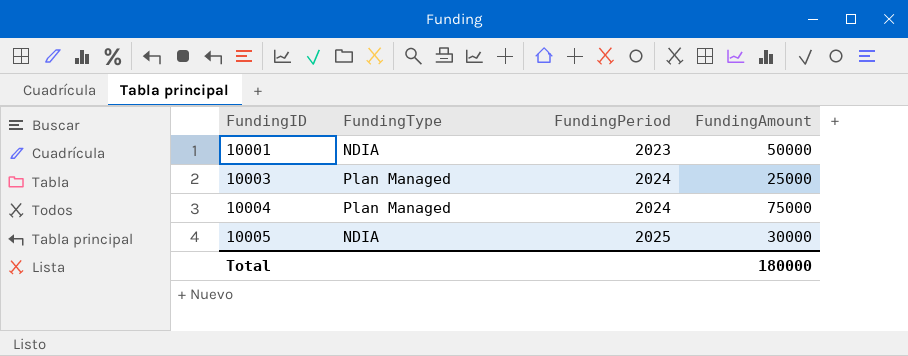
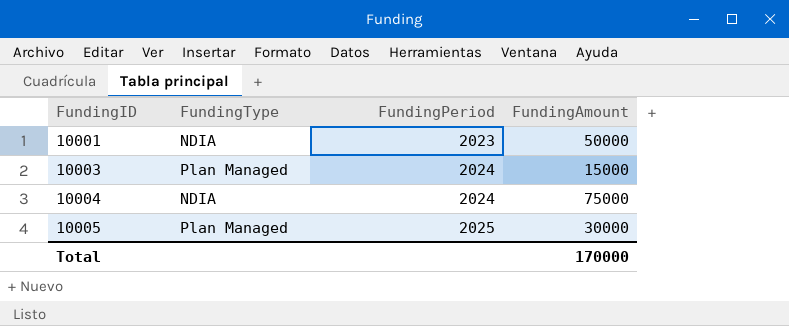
10003 | FundingAmount: 25000 -> 15000
10004 | FundingType: Plan Managed -> NDIA
10005 | FundingType: NDIA -> Plan Managed
Total | FundingAmount: 180000 -> 170000

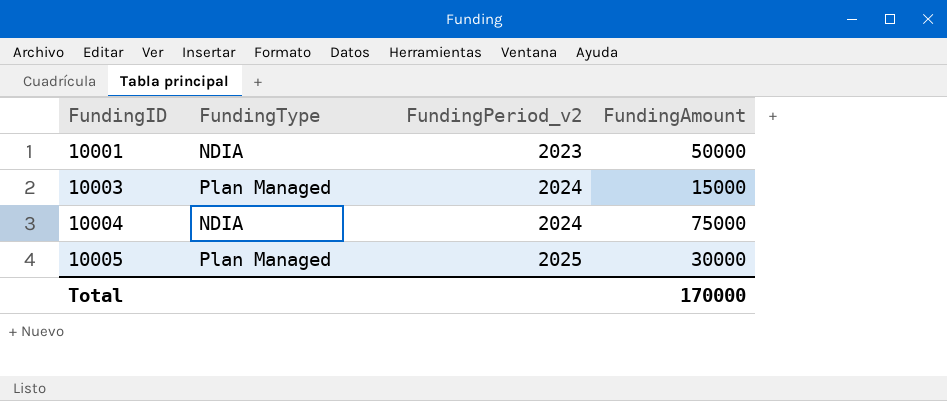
column name: FundingPeriod -> FundingPeriod_v2

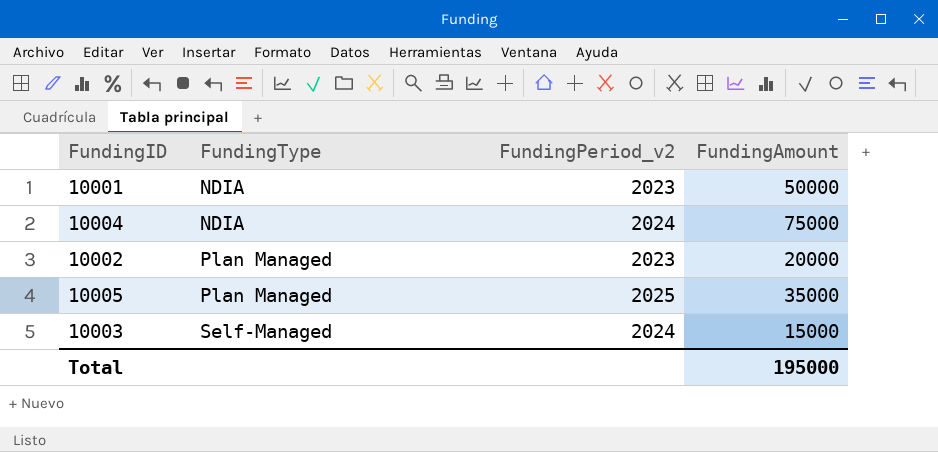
row order: FundingID ascending -> FundingType ascending
row 10002: none -> Plan Managed | 2023 | 20000
10005 | FundingAmount: 30000 -> 35000
10003 | FundingType: Plan Managed -> Self-Managed
Total | FundingAmount: 170000 -> 195000

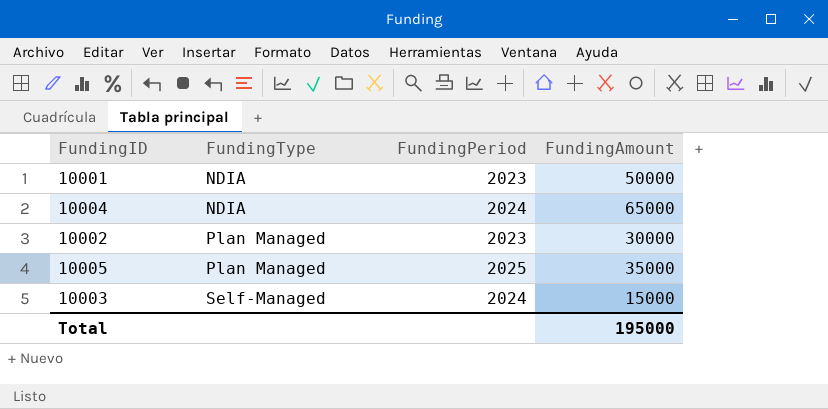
column name: FundingPeriod_v2 -> FundingPeriod
10004 | FundingAmount: 75000 -> 65000
10002 | FundingAmount: 20000 -> 30000

